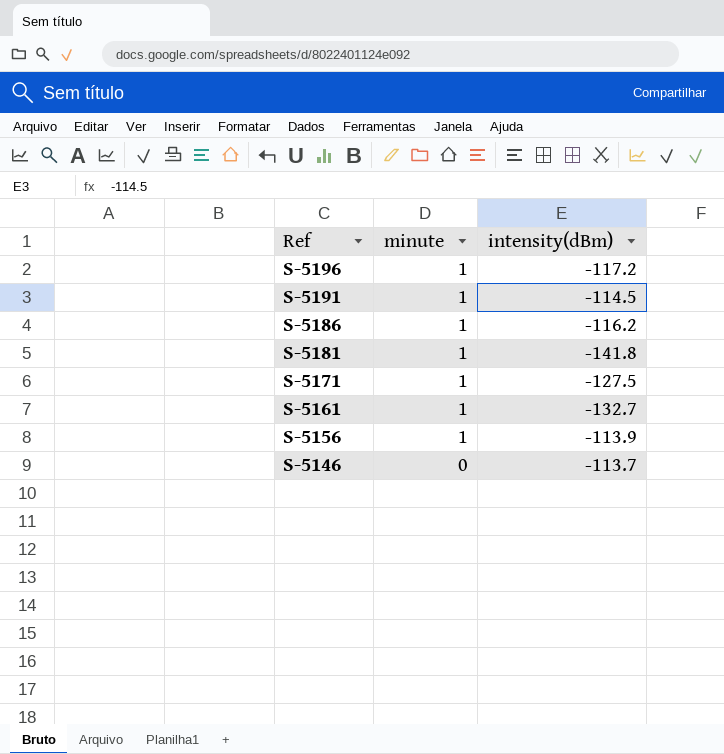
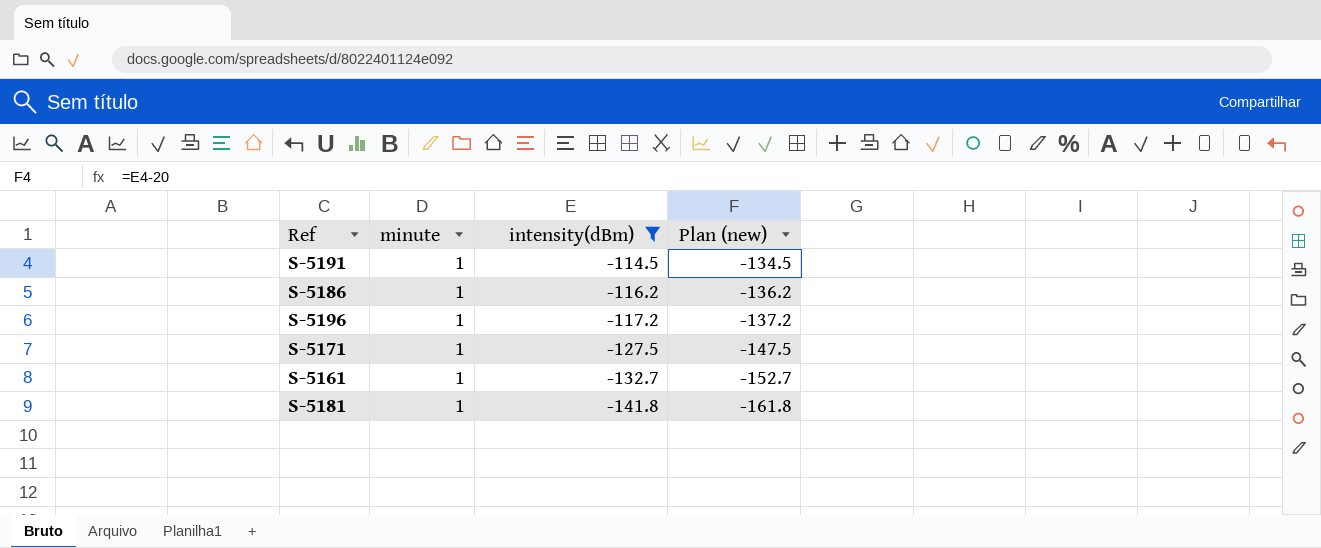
filter: none -> intensity(dBm) <= -114.5
row order: Ref descending -> intensity(dBm) descending
column Plan (new) | formula: none -> [intensity(dBm)] - 20

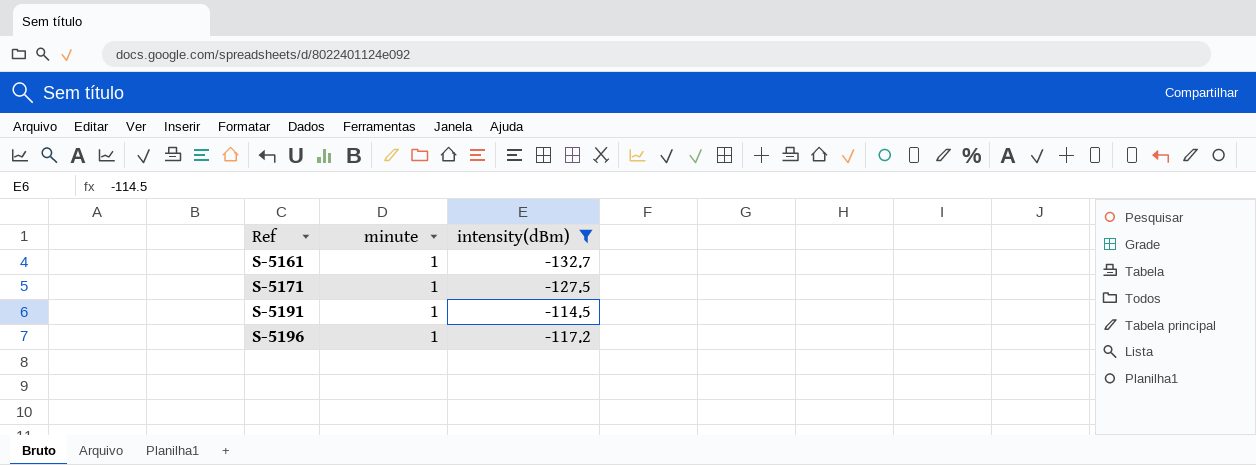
row order: intensity(dBm) descending -> Ref ascending
column Plan (new) | formula: [intensity(dBm)] - 20 -> none
row S-5186: 1 | -116.2 | -136.2 -> none
row S-5181: 1 | -141.8 | -161.8 -> none

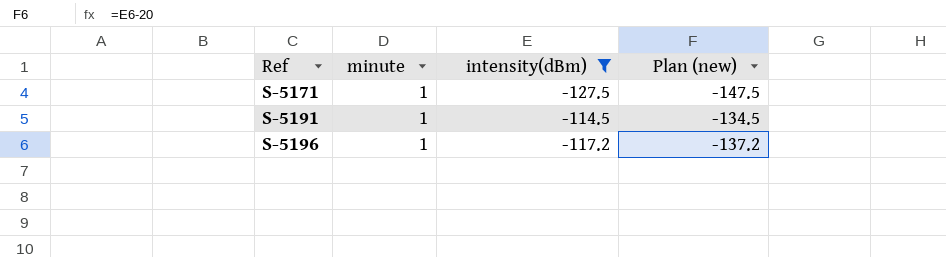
column Plan (new) | formula: none -> [intensity(dBm)] - 20
row S-5161: 1 | -132.7 -> none

